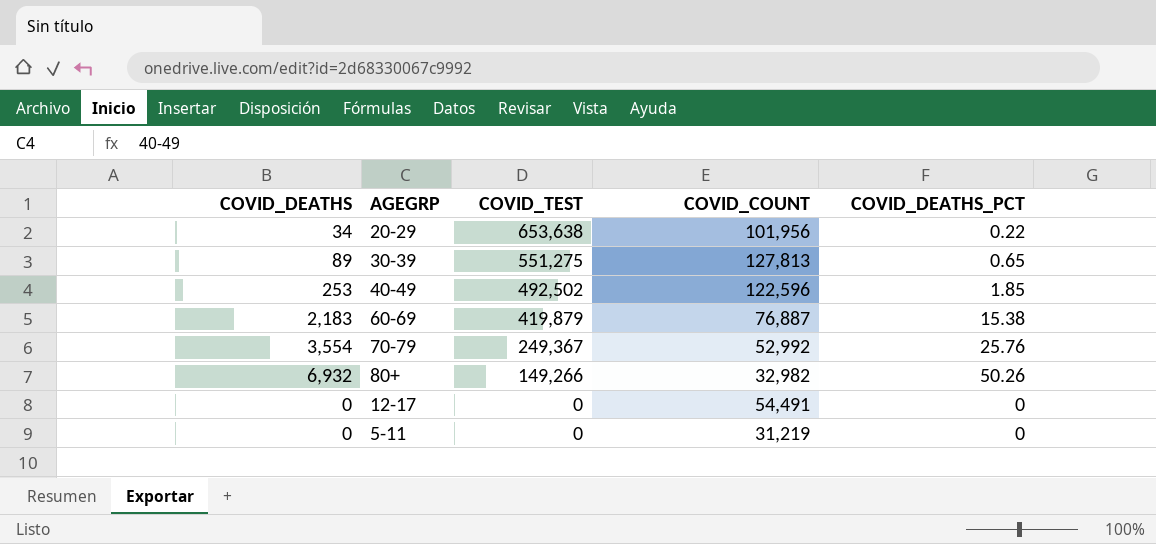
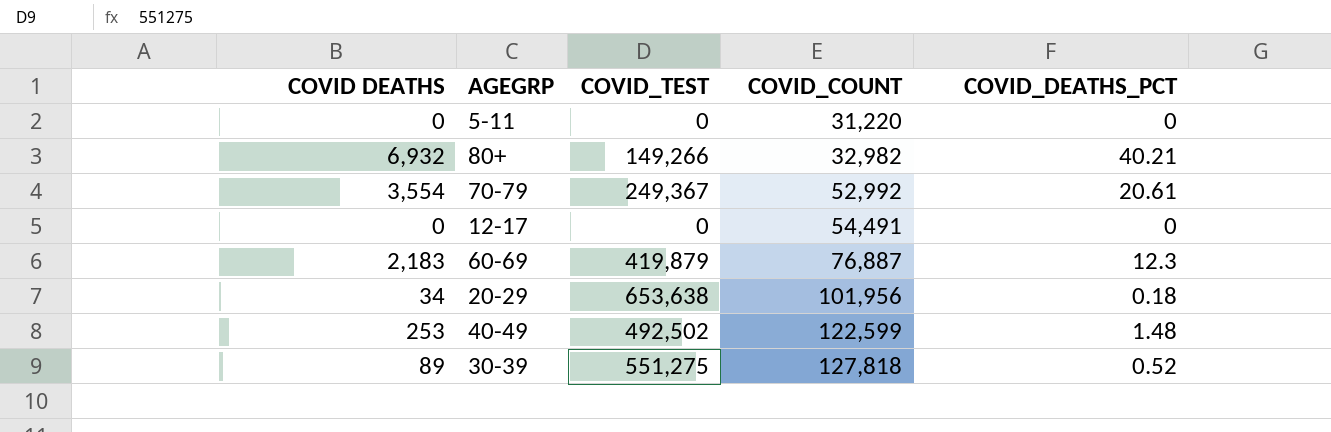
row order: COVID_TEST descending -> COVID_COUNT ascending
column name: COVID_DEATHS -> COVID DEATHS
5-11 | COVID_COUNT: 31,219 -> 31,220
80+ | COVID_DEATHS_PCT: 50.26 -> 40.21
70-79 | COVID_DEATHS_PCT: 25.76 -> 20.61
60-69 | COVID_DEATHS_PCT: 15.38 -> 12.3
20-29 | COVID_DEATHS_PCT: 0.22 -> 0.18
40-49 | COVID_COUNT: 122,596 -> 122,599
40-49 | COVID_DEATHS_PCT: 1.85 -> 1.48
30-39 | COVID_COUNT: 127,813 -> 127,818
30-39 | COVID_DEATHS_PCT: 0.65 -> 0.52

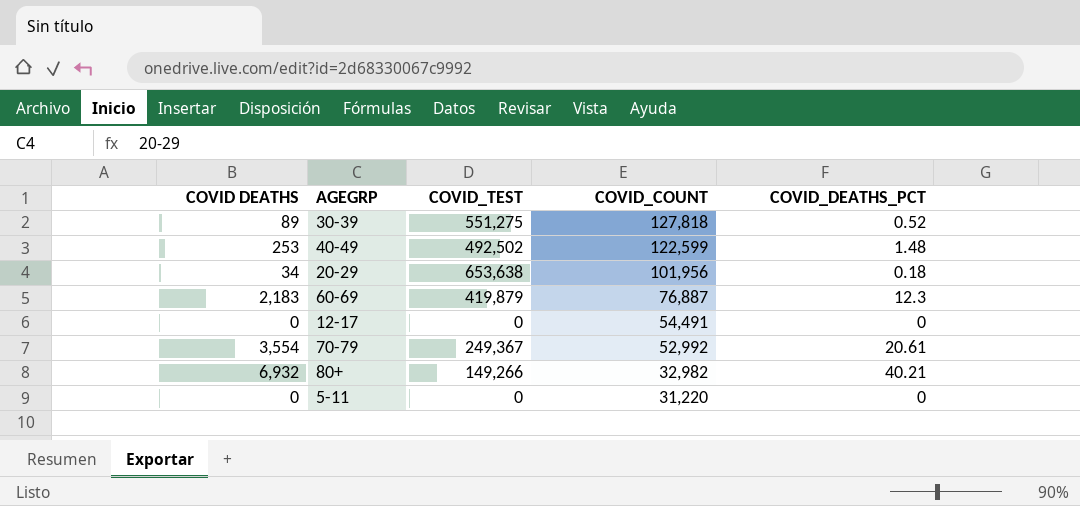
row order: COVID_COUNT ascending -> COVID_COUNT descending

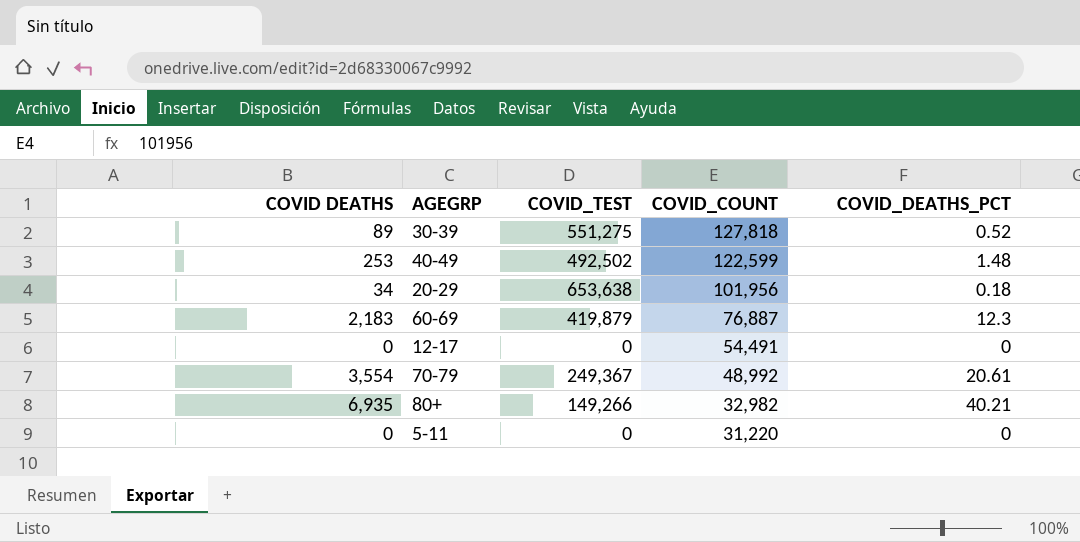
70-79 | COVID_COUNT: 52,992 -> 48,992
80+ | COVID DEATHS: 6,932 -> 6,935

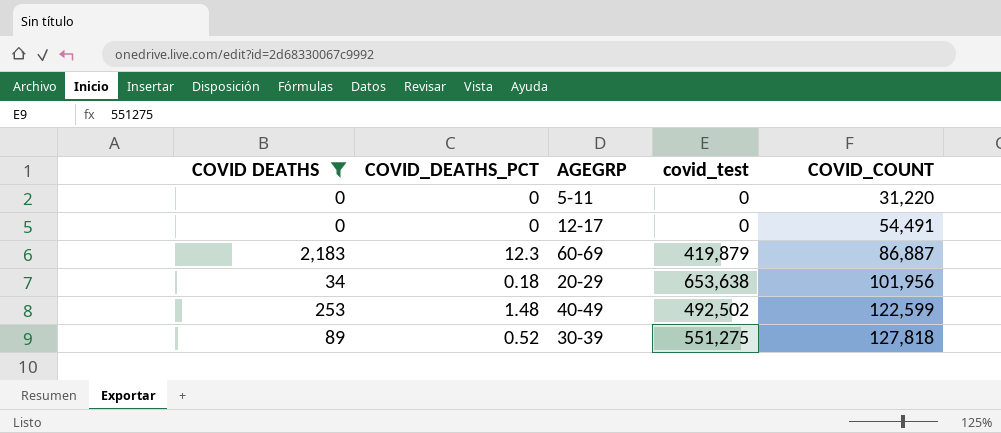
filter: none -> COVID DEATHS <= 2,183
row order: COVID_COUNT descending -> COVID_COUNT ascending
column COVID_DEATHS_PCT | position: 5 -> 2
column name: COVID_TEST -> covid_test
60-69 | COVID_COUNT: 76,887 -> 86,887

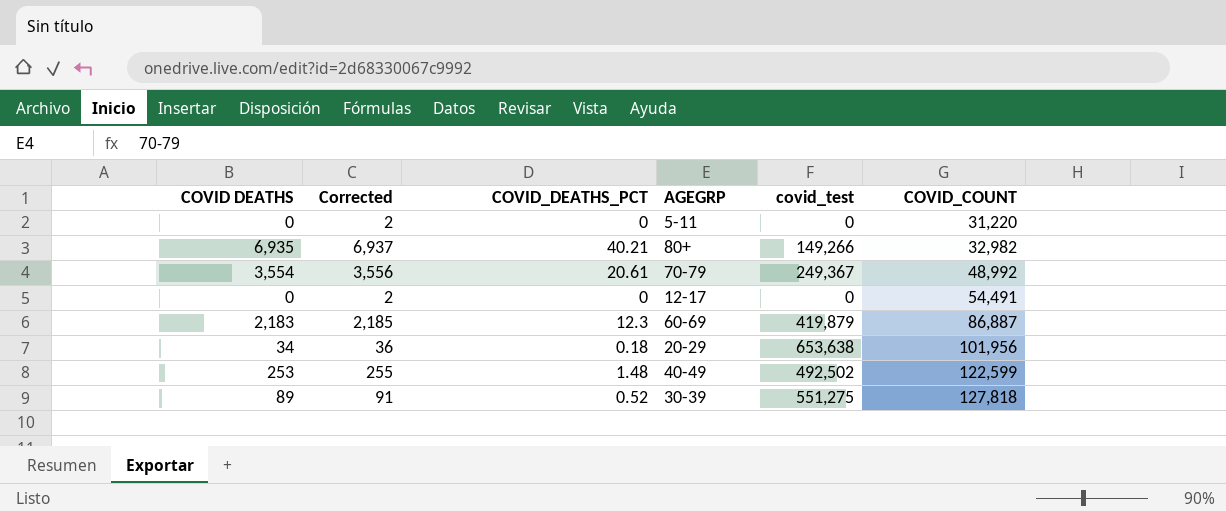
filter: COVID DEATHS <= 2,183 -> none
column Corrected | formula: none -> [COVID DEATHS] + 2

